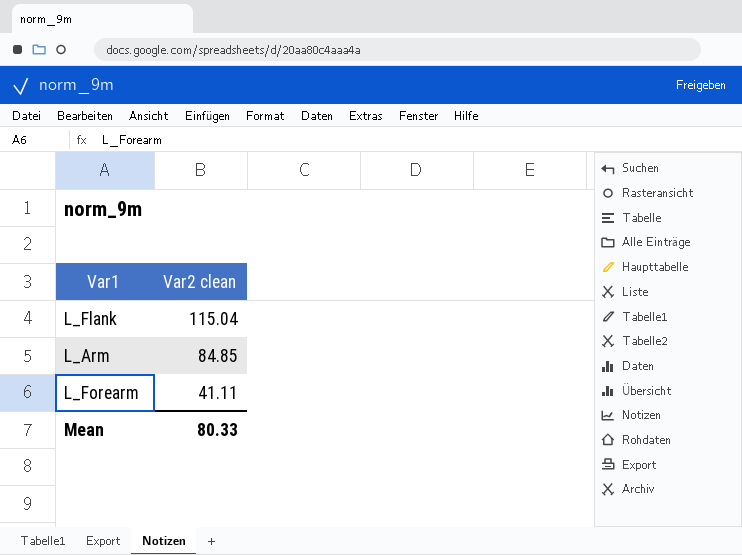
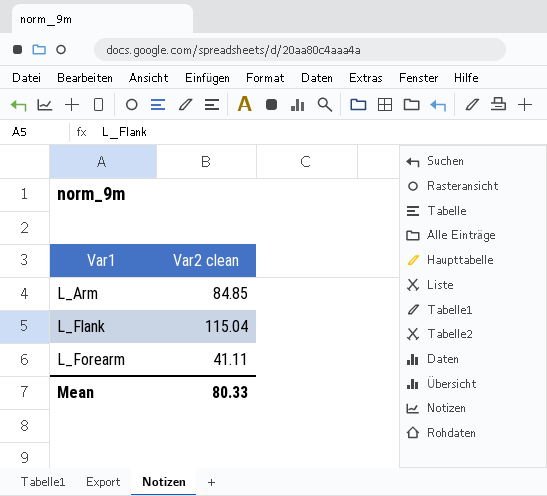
row order: Var2 clean descending -> Var1 ascending

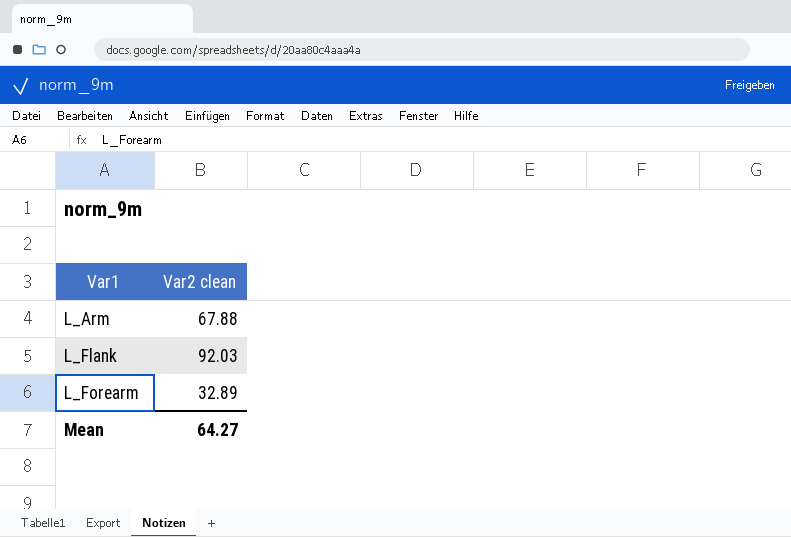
L_Arm | Var2 clean: 84.85 -> 67.88
L_Flank | Var2 clean: 115.04 -> 92.03
L_Forearm | Var2 clean: 41.11 -> 32.89
Mean | Var2 clean: 80.33 -> 64.27

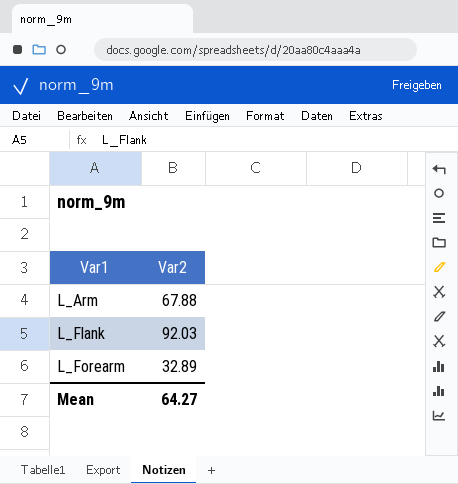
column name: Var2 clean -> Var2

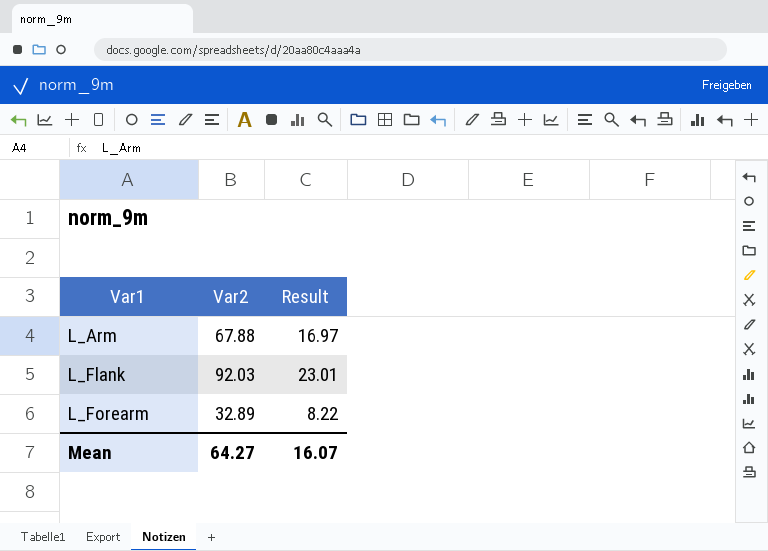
column Result | formula: none -> [Var2] * 0.25

